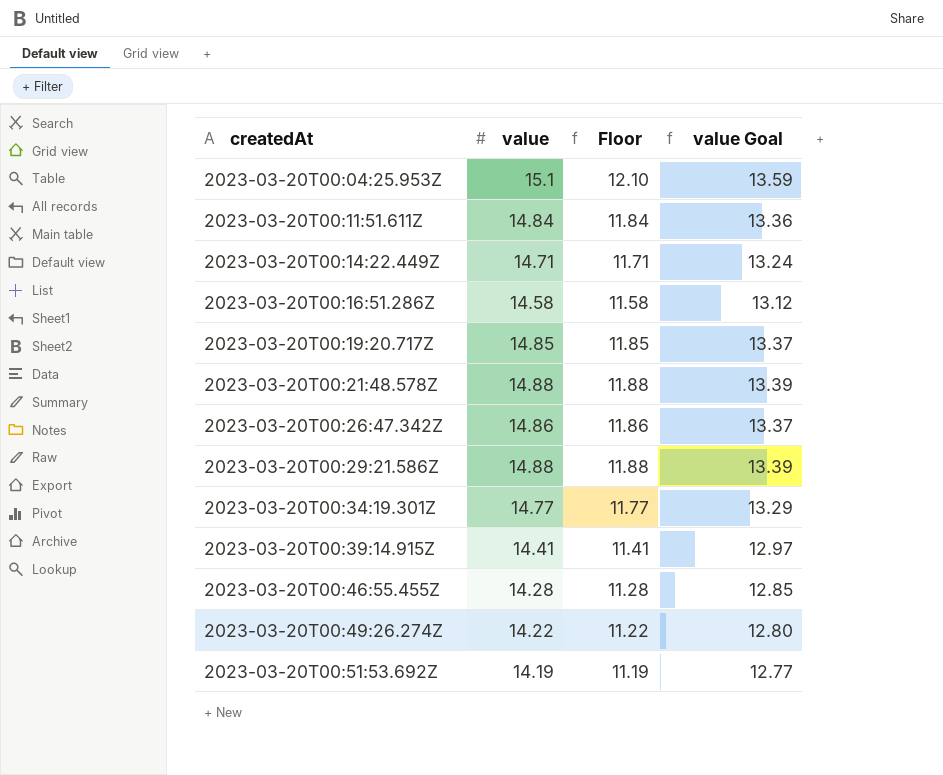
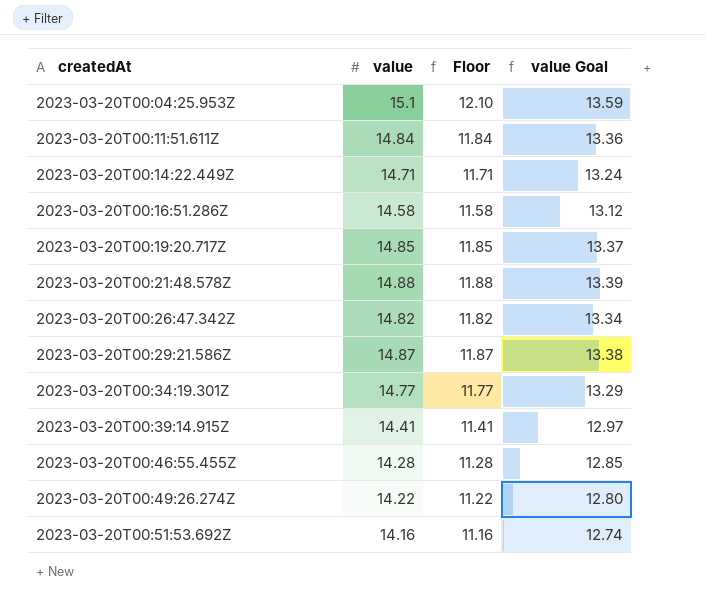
2023-03-20T00:26:47.342Z | value: 14.86 -> 14.82
2023-03-20T00:26:47.342Z | Floor: 11.86 -> 11.82
2023-03-20T00:26:47.342Z | value Goal: 13.37 -> 13.34
2023-03-20T00:29:21.586Z | value: 14.88 -> 14.87
2023-03-20T00:29:21.586Z | Floor: 11.88 -> 11.87
2023-03-20T00:29:21.586Z | value Goal: 13.39 -> 13.38
2023-03-20T00:51:53.692Z | value: 14.19 -> 14.16
2023-03-20T00:51:53.692Z | Floor: 11.19 -> 11.16
2023-03-20T00:51:53.692Z | value Goal: 12.77 -> 12.74

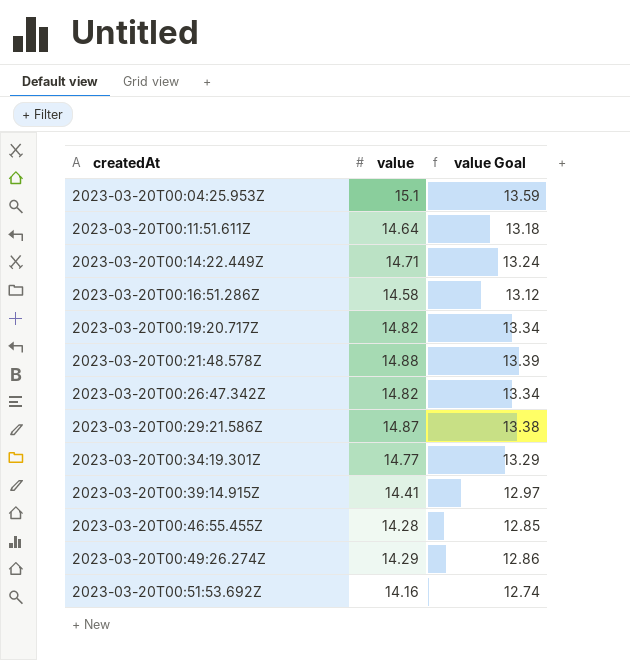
column Floor | formula: [value] - 3 -> none
2023-03-20T00:11:51.611Z | value: 14.84 -> 14.64
2023-03-20T00:11:51.611Z | value Goal: 13.36 -> 13.18
2023-03-20T00:19:20.717Z | value: 14.85 -> 14.82
2023-03-20T00:19:20.717Z | value Goal: 13.37 -> 13.34
2023-03-20T00:49:26.274Z | value: 14.22 -> 14.29
2023-03-20T00:49:26.274Z | value Goal: 12.80 -> 12.86

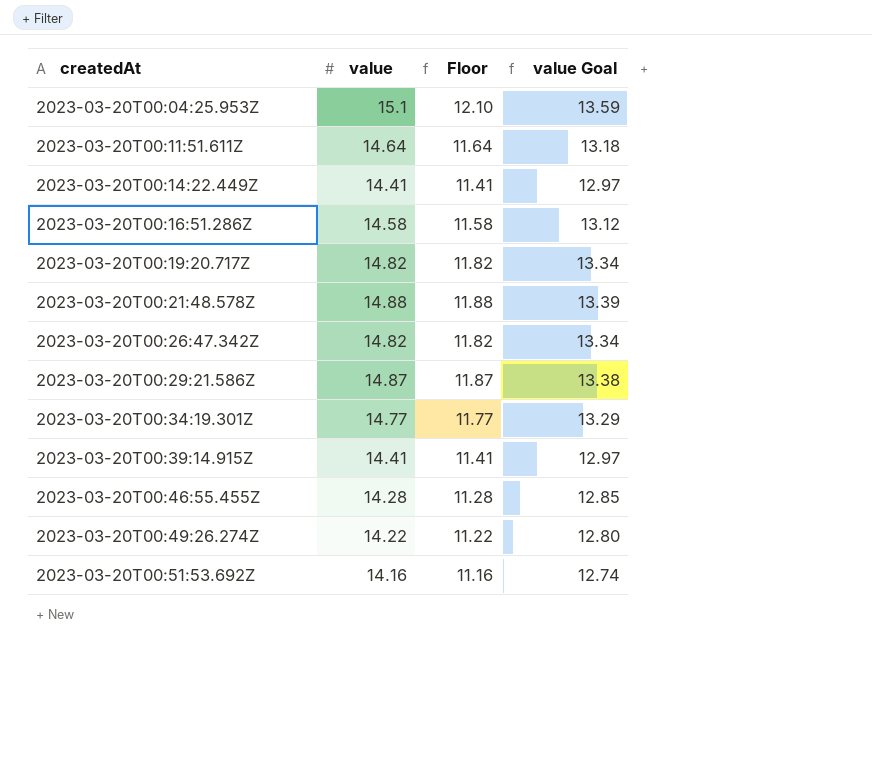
column Floor | formula: none -> [value] - 3
2023-03-20T00:14:22.449Z | value: 14.71 -> 14.41
2023-03-20T00:14:22.449Z | value Goal: 13.24 -> 12.97
2023-03-20T00:49:26.274Z | value: 14.29 -> 14.22
2023-03-20T00:49:26.274Z | value Goal: 12.86 -> 12.80

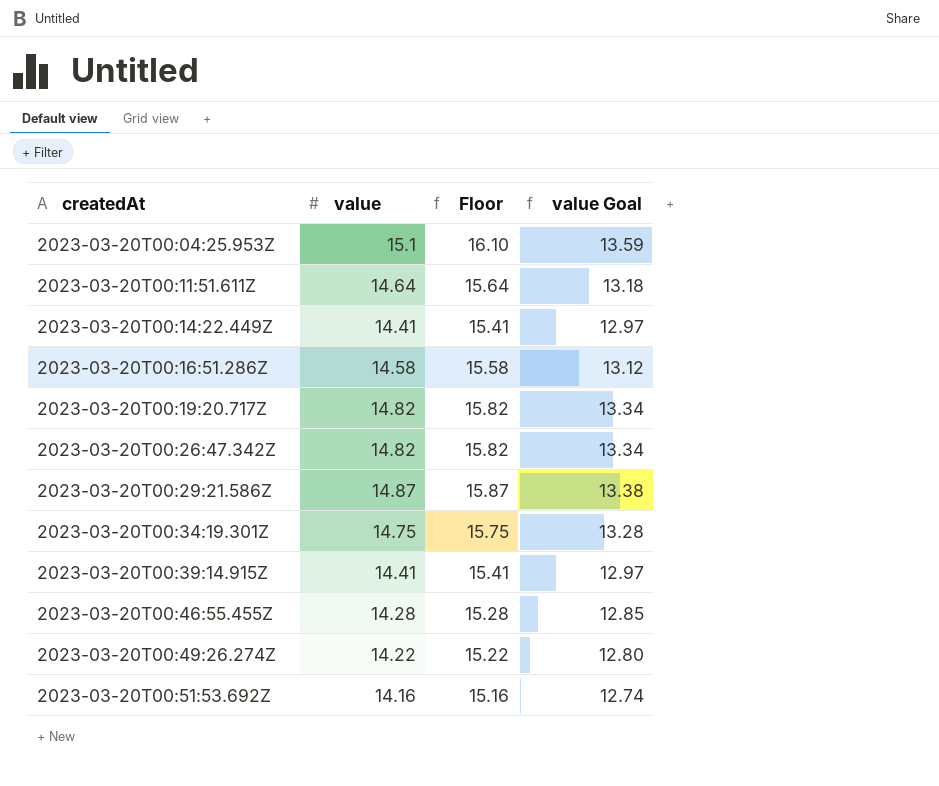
column Floor | formula: [value] - 3 -> [value] + 1
row 2023-03-20T00:21:48.578Z: 14.88 | 11.88 | 13.39 -> none
2023-03-20T00:34:19.301Z | value: 14.77 -> 14.75
2023-03-20T00:34:19.301Z | value Goal: 13.29 -> 13.28

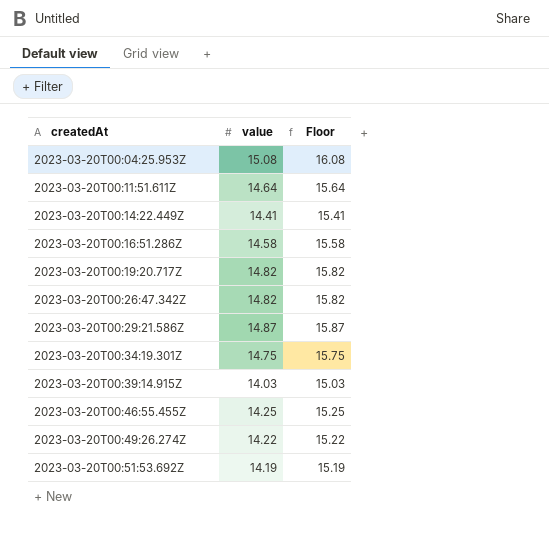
column value Goal | formula: [value] * 0.9 -> none
2023-03-20T00:04:25.953Z | value: 15.1 -> 15.08
2023-03-20T00:04:25.953Z | Floor: 16.10 -> 16.08
2023-03-20T00:39:14.915Z | value: 14.41 -> 14.03
2023-03-20T00:39:14.915Z | Floor: 15.41 -> 15.03
2023-03-20T00:46:55.455Z | value: 14.28 -> 14.25
2023-03-20T00:46:55.455Z | Floor: 15.28 -> 15.25
2023-03-20T00:51:53.692Z | value: 14.16 -> 14.19
2023-03-20T00:51:53.692Z | Floor: 15.16 -> 15.19

